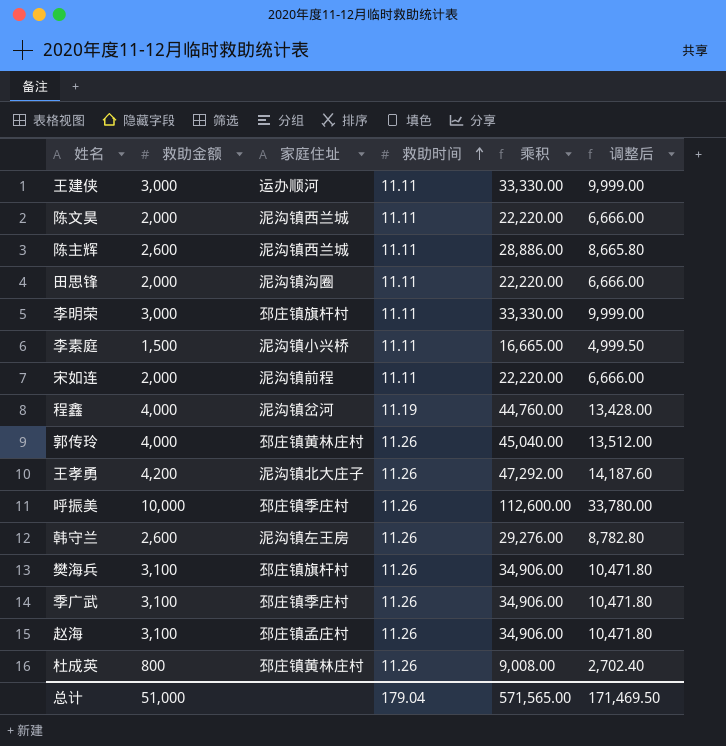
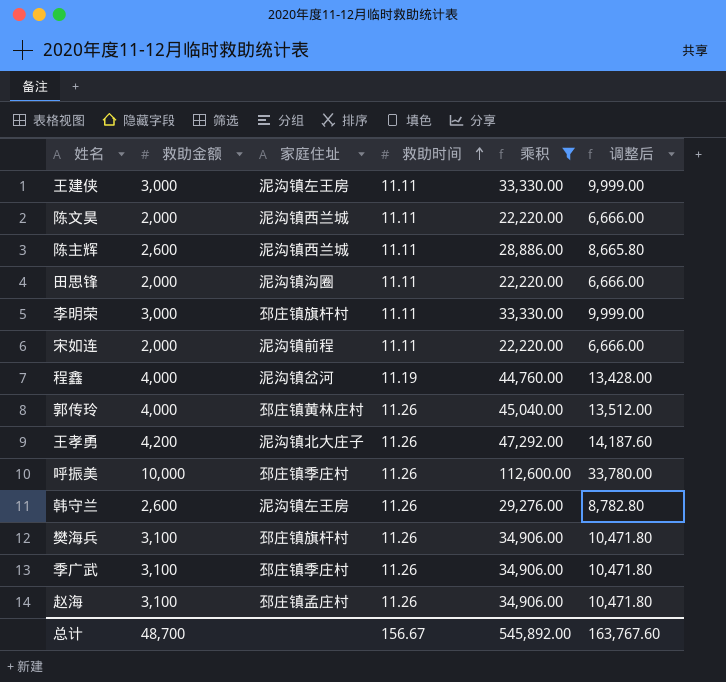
filter: none -> 乘积 >= 22,220.00
王建侠 | 家庭住址: 运办顺河 -> 泥沟镇左王房
总计 | 救助金额: 51,000 -> 48,700
总计 | 救助时间: 179.04 -> 156.67
总计 | 乘积: 571,565.00 -> 545,892.00
总计 | 调整后: 171,469.50 -> 163,767.60

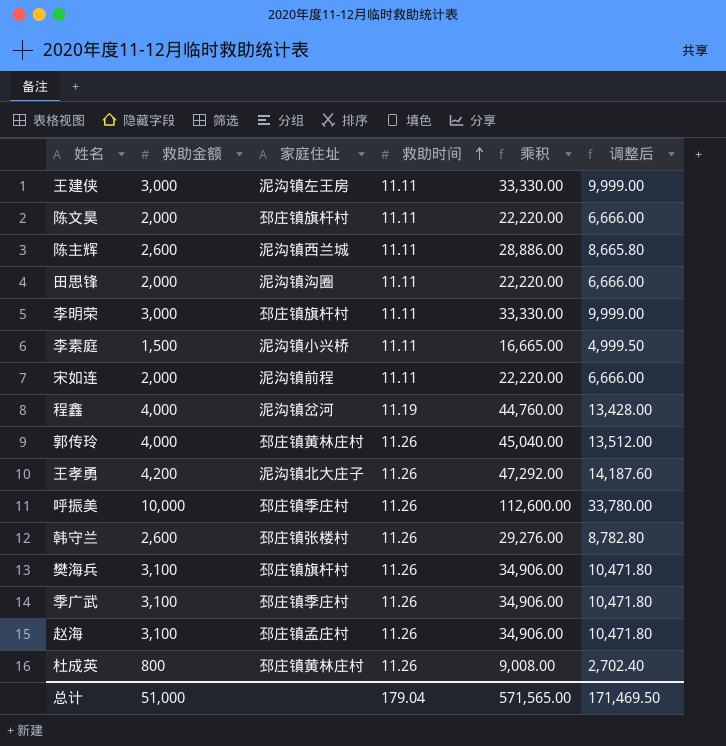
filter: 乘积 >= 22,220.00 -> none
陈文昊 | 家庭住址: 泥沟镇西兰城 -> 邳庄镇旗杆村
韩守兰 | 家庭住址: 泥沟镇左王房 -> 邳庄镇张楼村
总计 | 救助金额: 48,700 -> 51,000
总计 | 救助时间: 156.67 -> 179.04
总计 | 乘积: 545,892.00 -> 571,565.00
总计 | 调整后: 163,767.60 -> 171,469.50

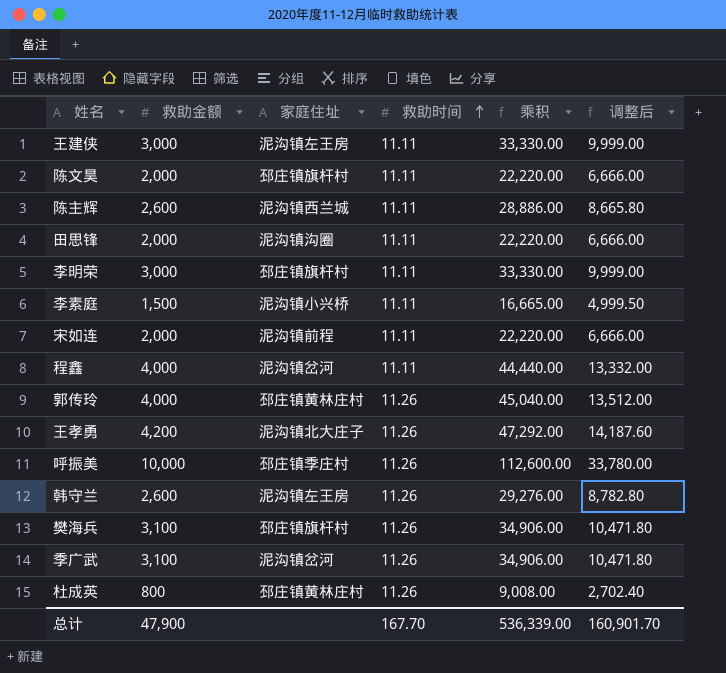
row 赵海: 3,100 | 邳庄镇孟庄村 | 11.26 | 34,906.00 | 10,471.80 -> none
程鑫 | 救助时间: 11.19 -> 11.11
程鑫 | 乘积: 44,760.00 -> 44,440.00
程鑫 | 调整后: 13,428.00 -> 13,332.00
韩守兰 | 家庭住址: 邳庄镇张楼村 -> 泥沟镇左王房
季广武 | 家庭住址: 邳庄镇季庄村 -> 泥沟镇岔河
总计 | 救助金额: 51,000 -> 47,900
总计 | 救助时间: 179.04 -> 167.70
总计 | 乘积: 571,565.00 -> 536,339.00
总计 | 调整后: 171,469.50 -> 160,901.70

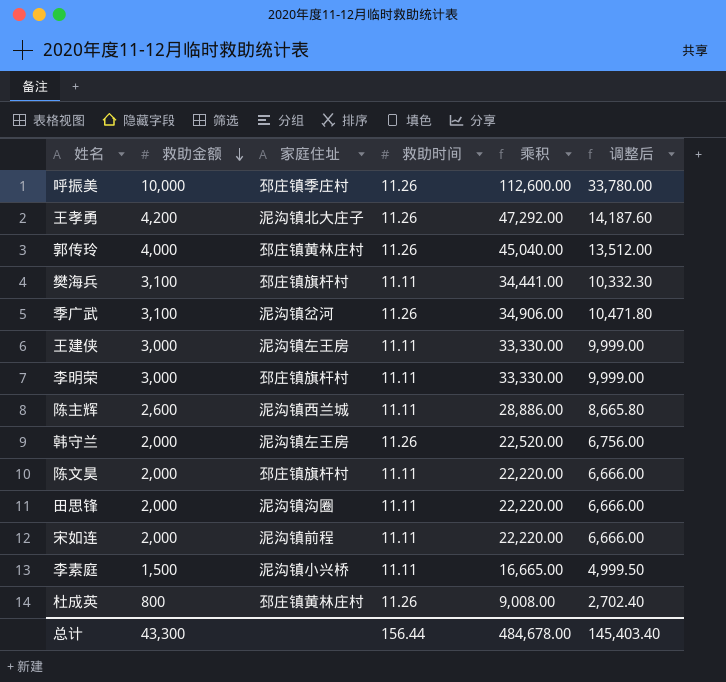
row order: 救助时间 ascending -> 救助金额 descending
row 程鑫: 4,000 | 泥沟镇岔河 | 11.11 | 44,440.00 | 13,332.00 -> none
樊海兵 | 救助时间: 11.26 -> 11.11
樊海兵 | 乘积: 34,906.00 -> 34,441.00
樊海兵 | 调整后: 10,471.80 -> 10,332.30
韩守兰 | 救助金额: 2,600 -> 2,000
韩守兰 | 乘积: 29,276.00 -> 22,520.00
韩守兰 | 调整后: 8,782.80 -> 6,756.00
总计 | 救助金额: 47,900 -> 43,300
总计 | 救助时间: 167.70 -> 156.44
总计 | 乘积: 536,339.00 -> 484,678.00
总计 | 调整后: 160,901.70 -> 145,403.40

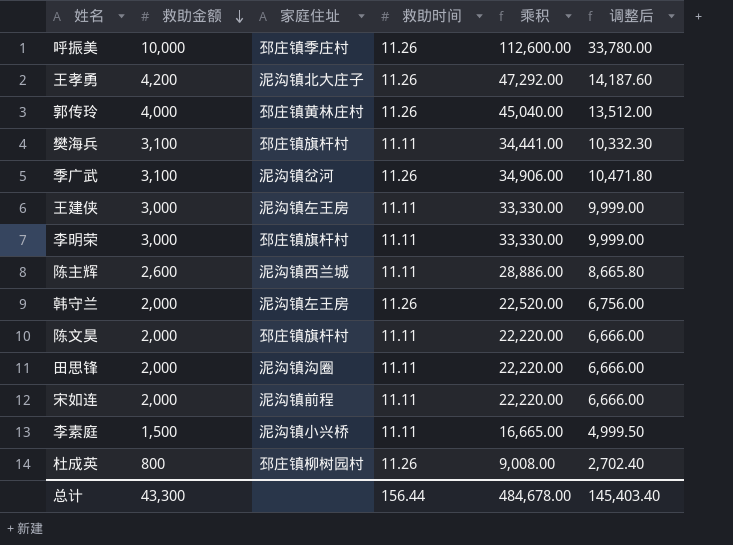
杜成英 | 家庭住址: 邳庄镇黄林庄村 -> 邳庄镇柳树园村

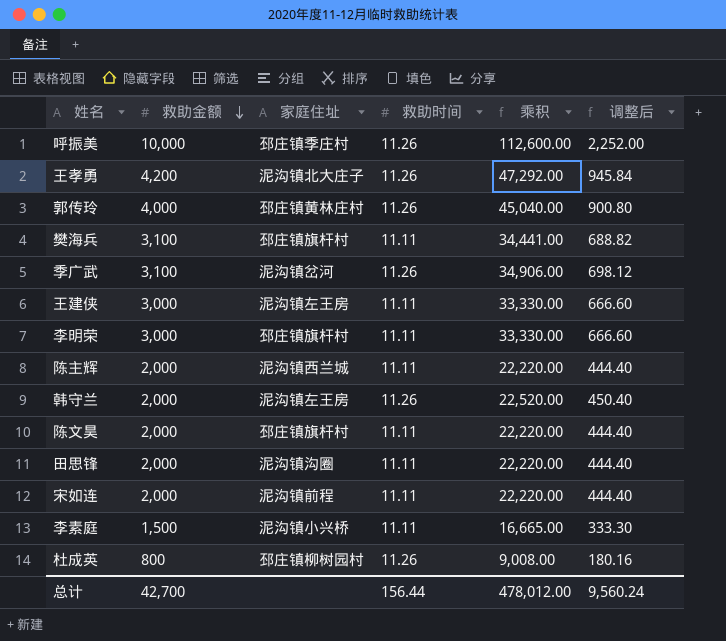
column 调整后 | formula: [乘积] * 0.3 -> [乘积] * 0.02
陈主辉 | 救助金额: 2,600 -> 2,000
陈主辉 | 乘积: 28,886.00 -> 22,220.00
总计 | 救助金额: 43,300 -> 42,700
总计 | 乘积: 484,678.00 -> 478,012.00
总计 | 调整后: 145,403.40 -> 9,560.24

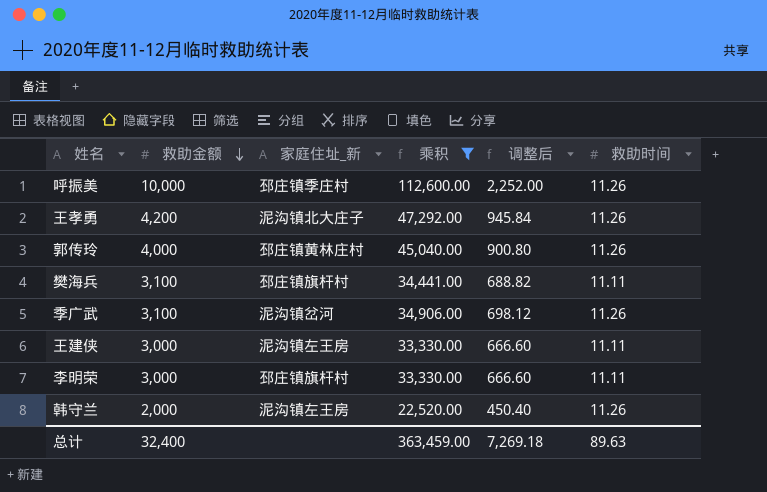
filter: none -> 乘积 >= 22,520.00
column name: 家庭住址 -> 家庭住址_新
column 救助时间 | position: 4 -> 6
总计 | 救助金额: 42,700 -> 32,400
总计 | 乘积: 478,012.00 -> 363,459.00
总计 | 调整后: 9,560.24 -> 7,269.18
总计 | 救助时间: 156.44 -> 89.63

